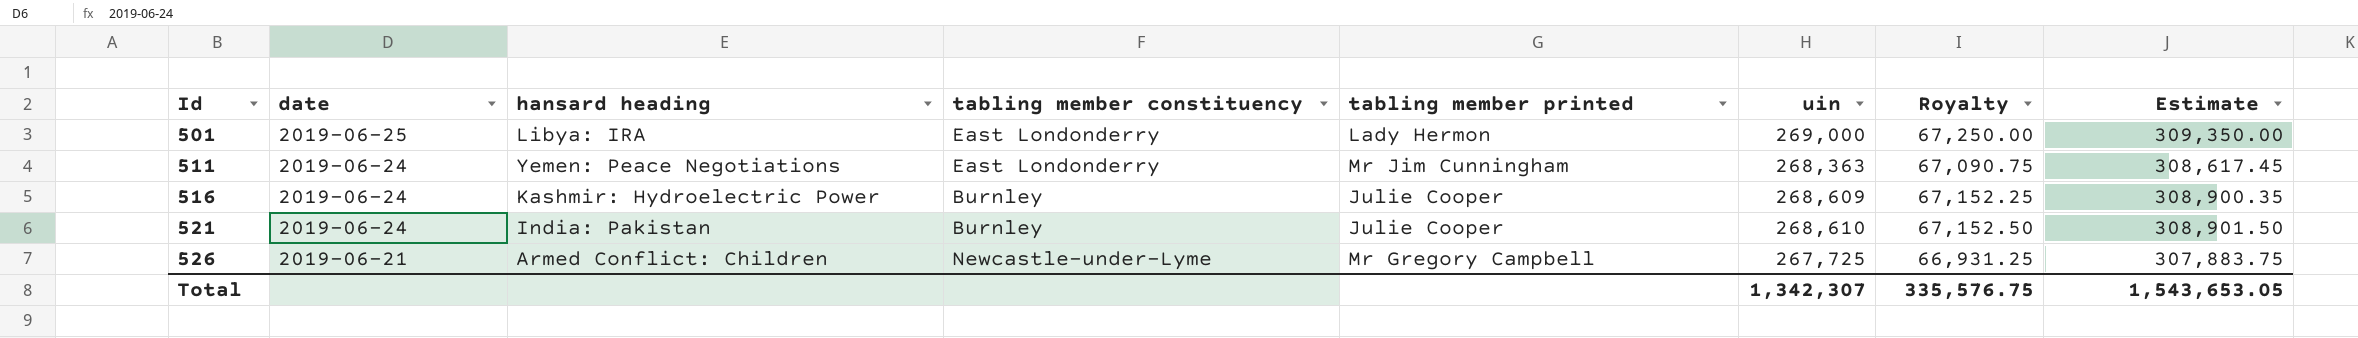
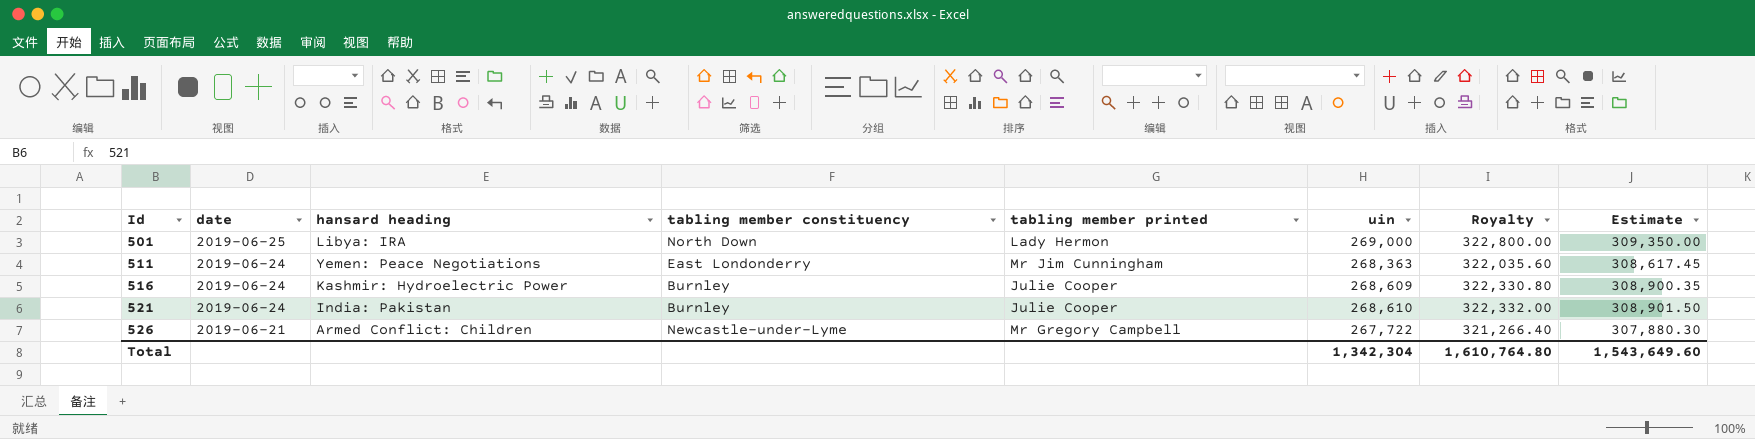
column Royalty | formula: [uin] * 0.25 -> [uin] * 1.2
501 | tabling member constituency: East Londonderry -> North Down
526 | uin: 267,725 -> 267,722
526 | Estimate: 307,883.75 -> 307,880.30
Total | uin: 1,342,307 -> 1,342,304
Total | Royalty: 335,576.75 -> 1,610,764.80
Total | Estimate: 1,543,653.05 -> 1,543,649.60

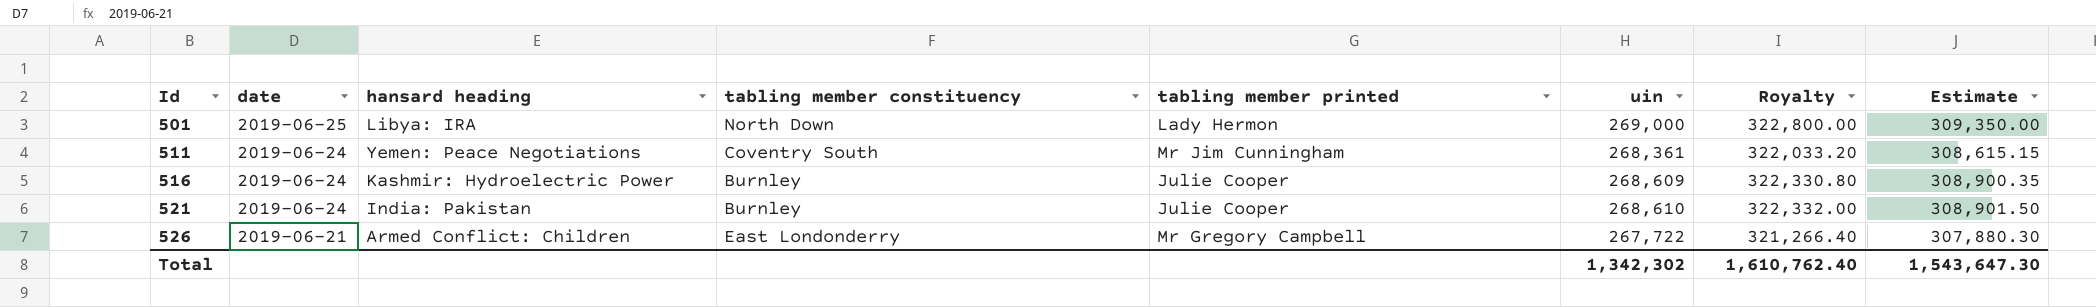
511 | tabling member constituency: East Londonderry -> Coventry South
511 | uin: 268,363 -> 268,361
511 | Royalty: 322,035.60 -> 322,033.20
511 | Estimate: 308,617.45 -> 308,615.15
526 | tabling member constituency: Newcastle-under-Lyme -> East Londonderry
Total | uin: 1,342,304 -> 1,342,302
Total | Royalty: 1,610,764.80 -> 1,610,762.40
Total | Estimate: 1,543,649.60 -> 1,543,647.30

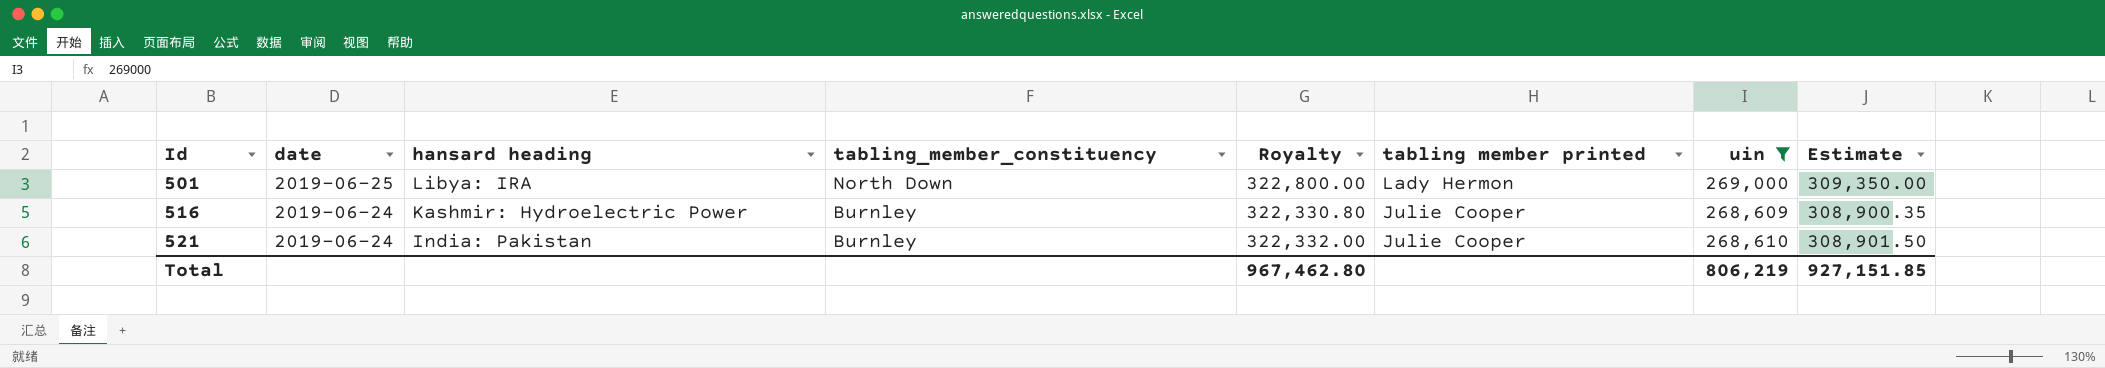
filter: none -> uin >= 268,609
column name: tabling member constituency -> tabling_member_constituency
column Royalty | position: 7 -> 5
Total | Royalty: 1,610,762.40 -> 967,462.80
Total | uin: 1,342,302 -> 806,219
Total | Estimate: 1,543,647.30 -> 927,151.85

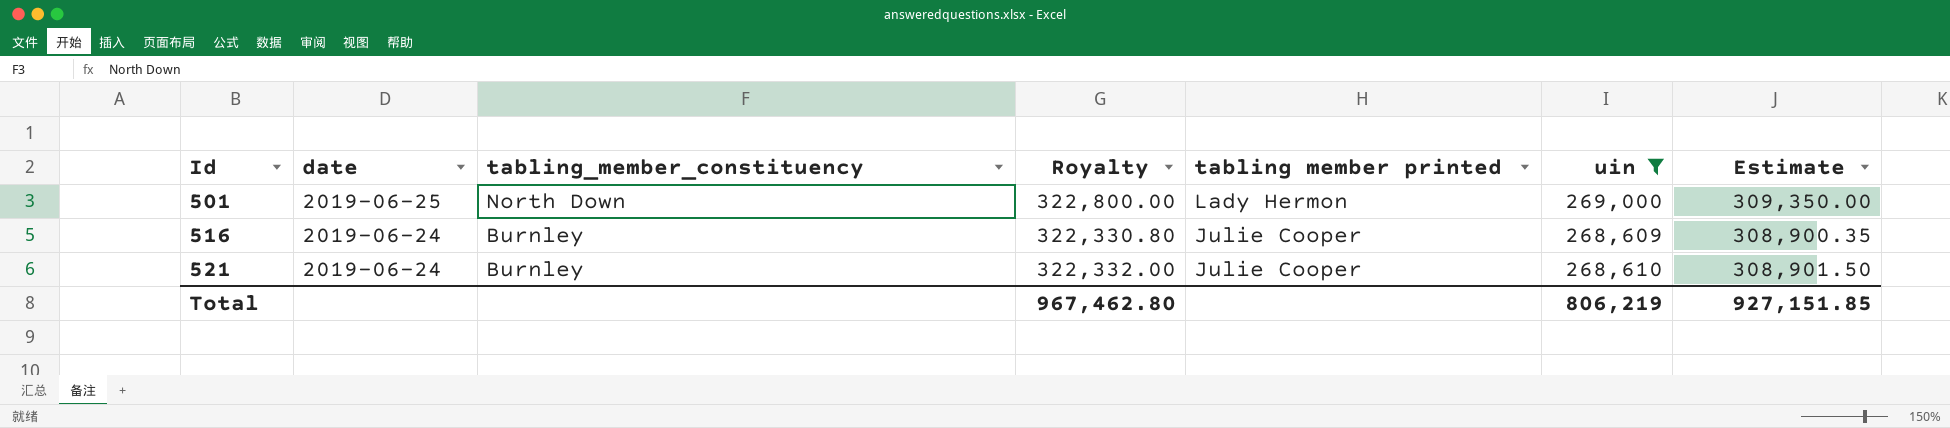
column hansard heading | position: 3 -> none

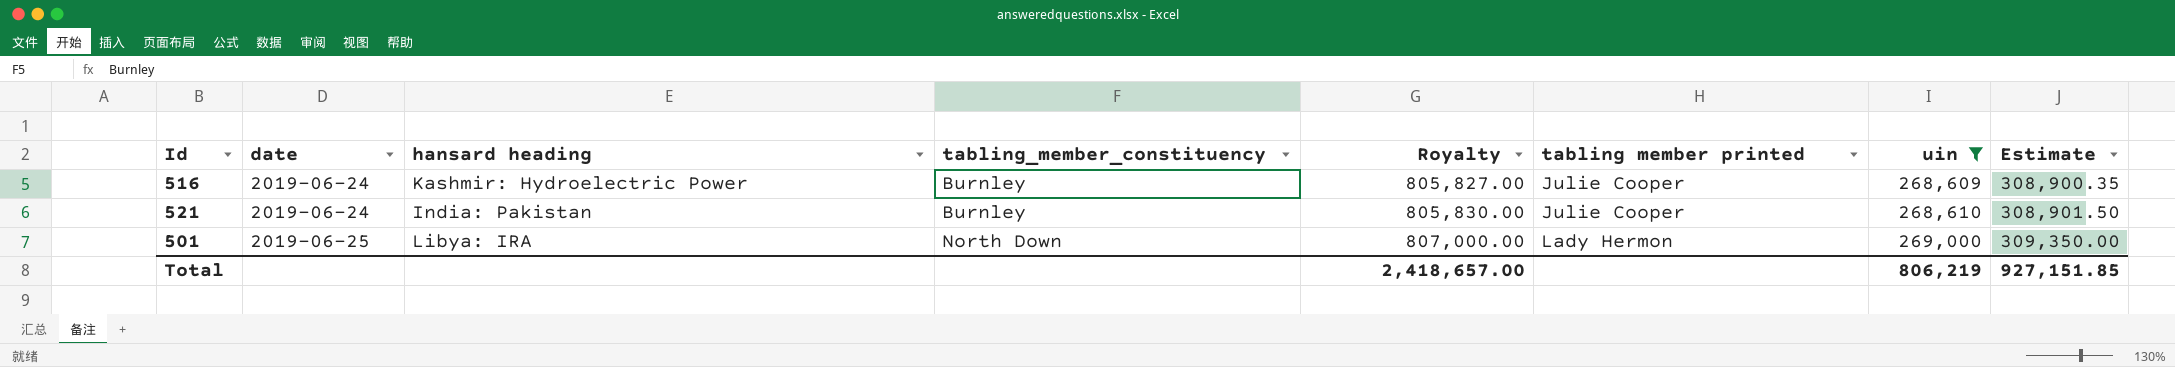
row order: Id ascending -> date ascending
column hansard heading | position: none -> 3
column Royalty | formula: [uin] * 1.2 -> [uin] * 3
Total | Royalty: 967,462.80 -> 2,418,657.00

